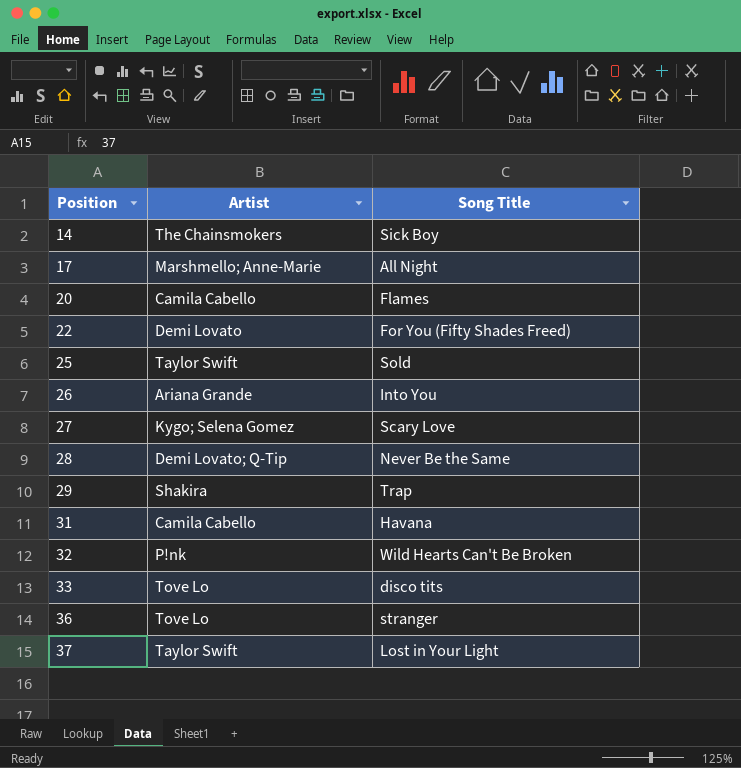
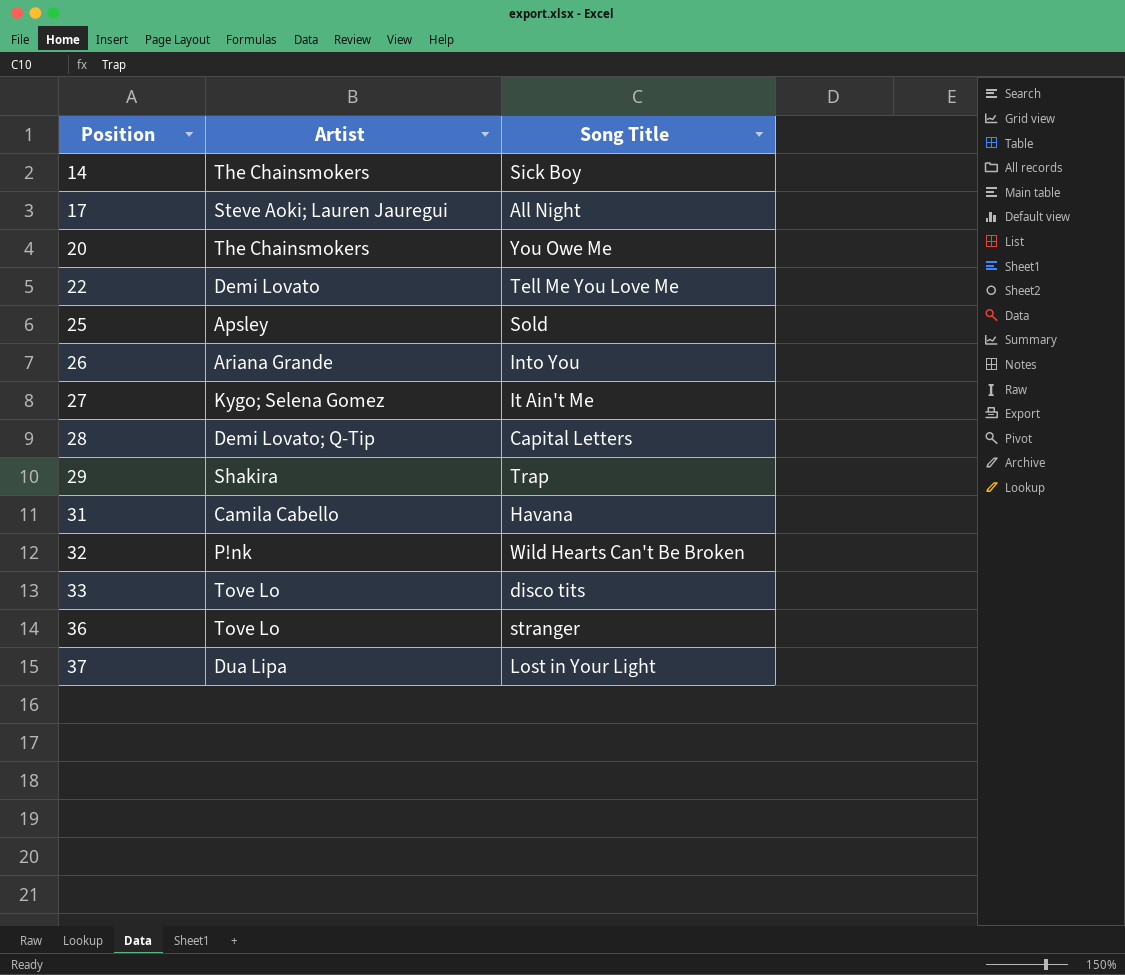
17 | Artist: Marshmello; Anne-Marie -> Steve Aoki; Lauren Jauregui
20 | Artist: Camila Cabello -> The Chainsmokers
20 | Song Title: Flames -> You Owe Me
22 | Song Title: For You (Fifty Shades Freed) -> Tell Me You Love Me
25 | Artist: Taylor Swift -> Apsley
27 | Song Title: Scary Love -> It Ain't Me
28 | Song Title: Never Be the Same -> Capital Letters
37 | Artist: Taylor Swift -> Dua Lipa

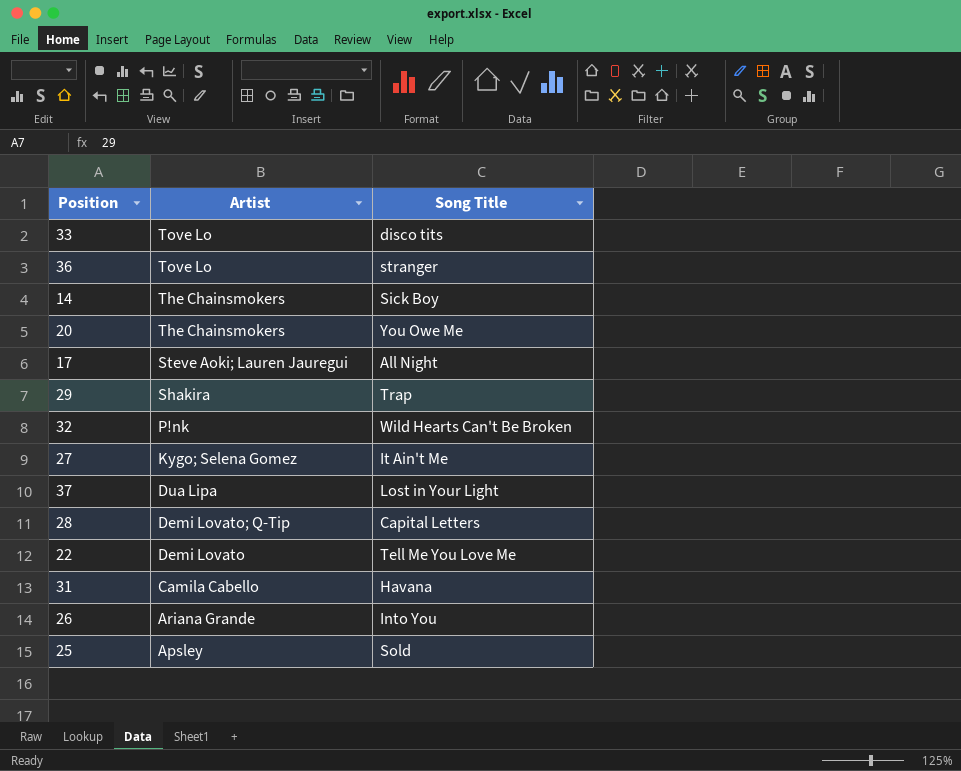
row order: Position ascending -> Artist descending

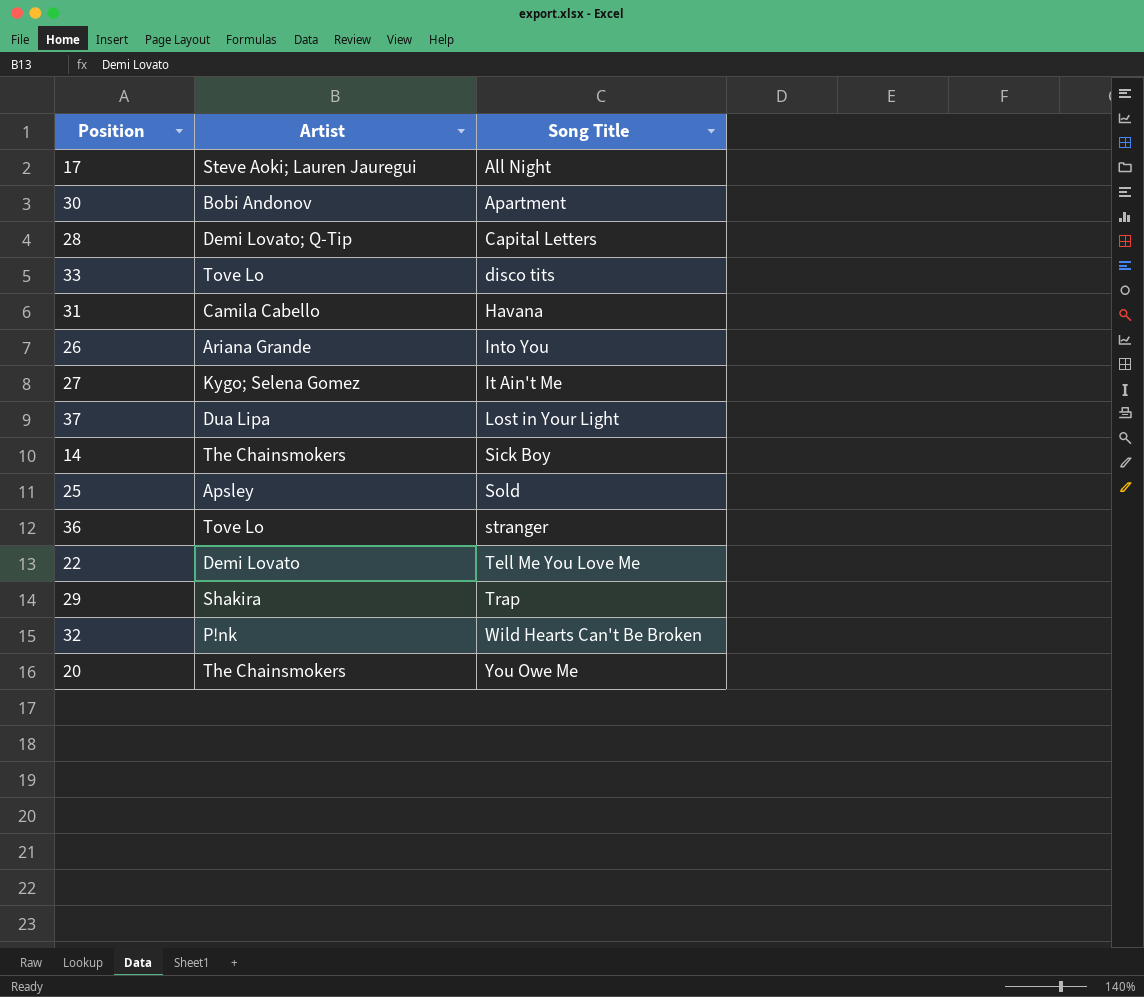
row order: Artist descending -> Song Title ascending
row 30: none -> Bobi Andonov | Apartment

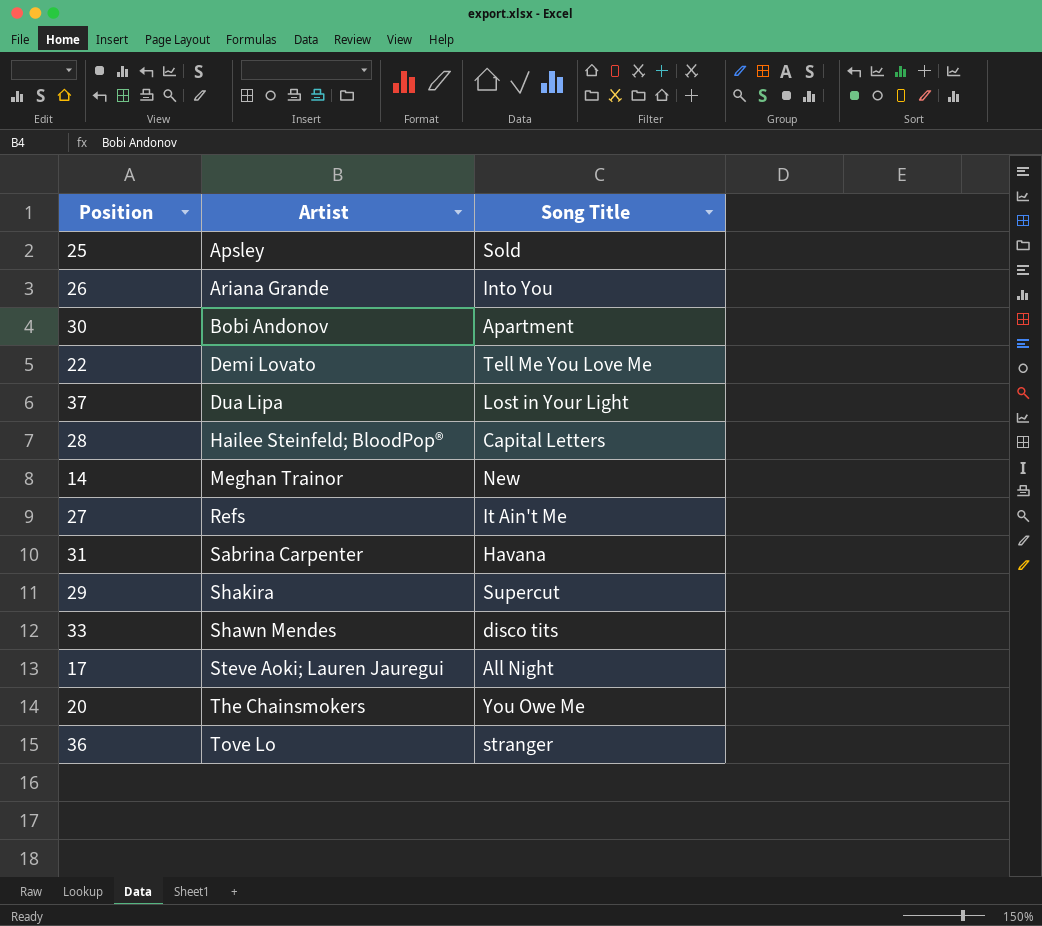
row order: Song Title ascending -> Artist ascending
row 32: P!nk | Wild Hearts Can't Be Broken -> none
28 | Artist: Demi Lovato; Q-Tip -> Hailee Steinfeld; BloodPop®
14 | Artist: The Chainsmokers -> Meghan Trainor
14 | Song Title: Sick Boy -> New
27 | Artist: Kygo; Selena Gomez -> Refs
31 | Artist: Camila Cabello -> Sabrina Carpenter
29 | Song Title: Trap -> Supercut
33 | Artist: Tove Lo -> Shawn Mendes

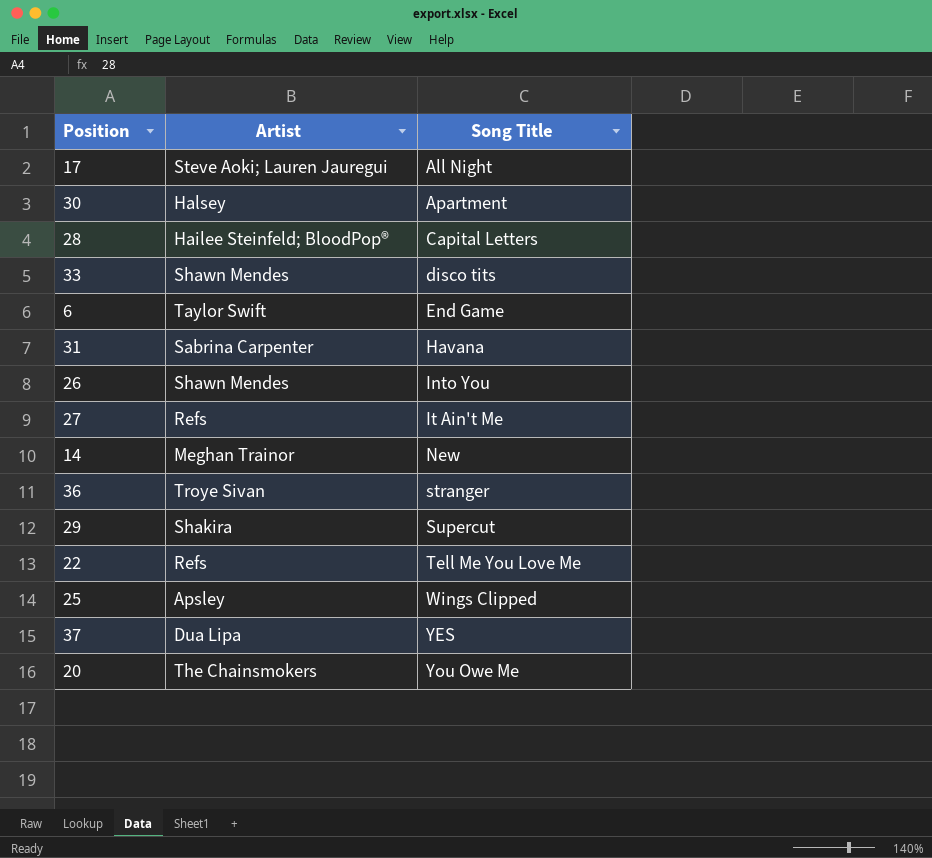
row order: Artist ascending -> Song Title ascending
30 | Artist: Bobi Andonov -> Halsey
row 6: none -> Taylor Swift | End Game
26 | Artist: Ariana Grande -> Shawn Mendes
36 | Artist: Tove Lo -> Troye Sivan
22 | Artist: Demi Lovato -> Refs
25 | Song Title: Sold -> Wings Clipped
37 | Song Title: Lost in Your Light -> YES

